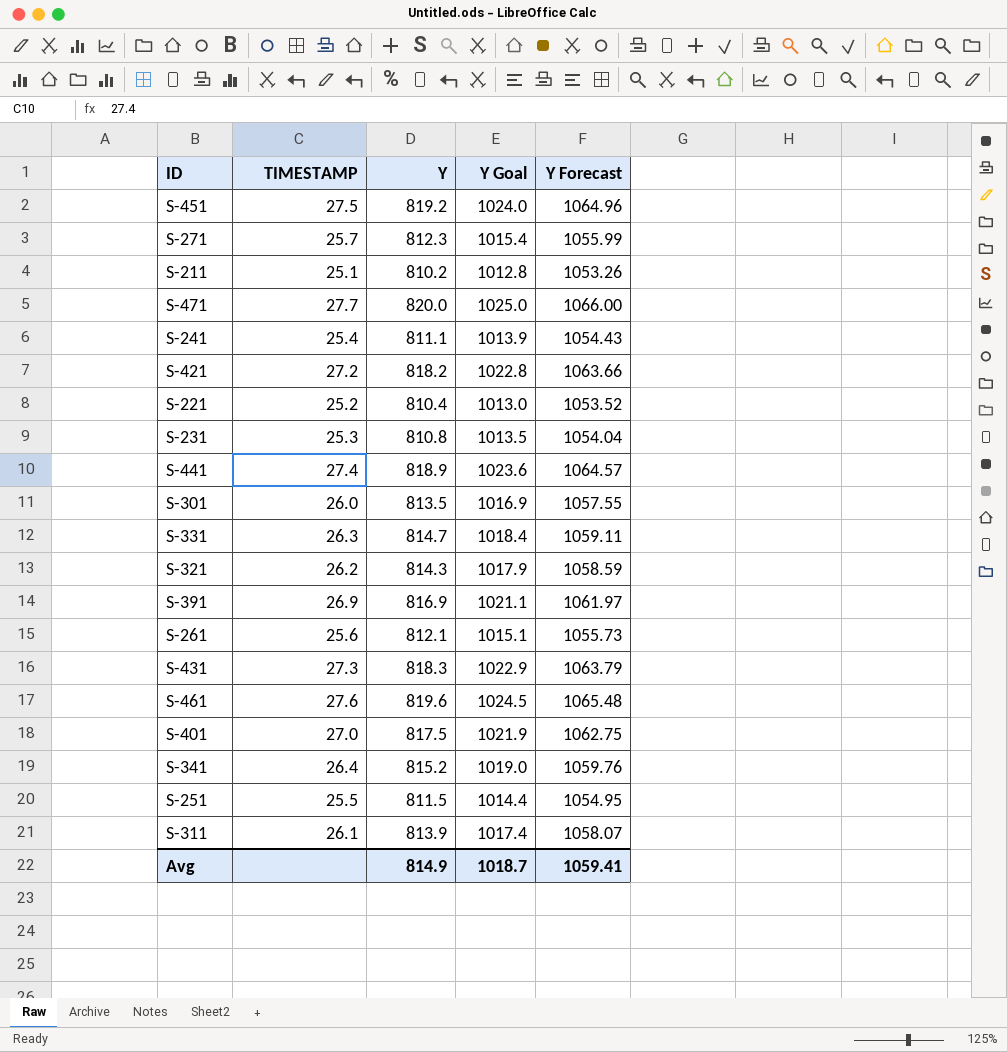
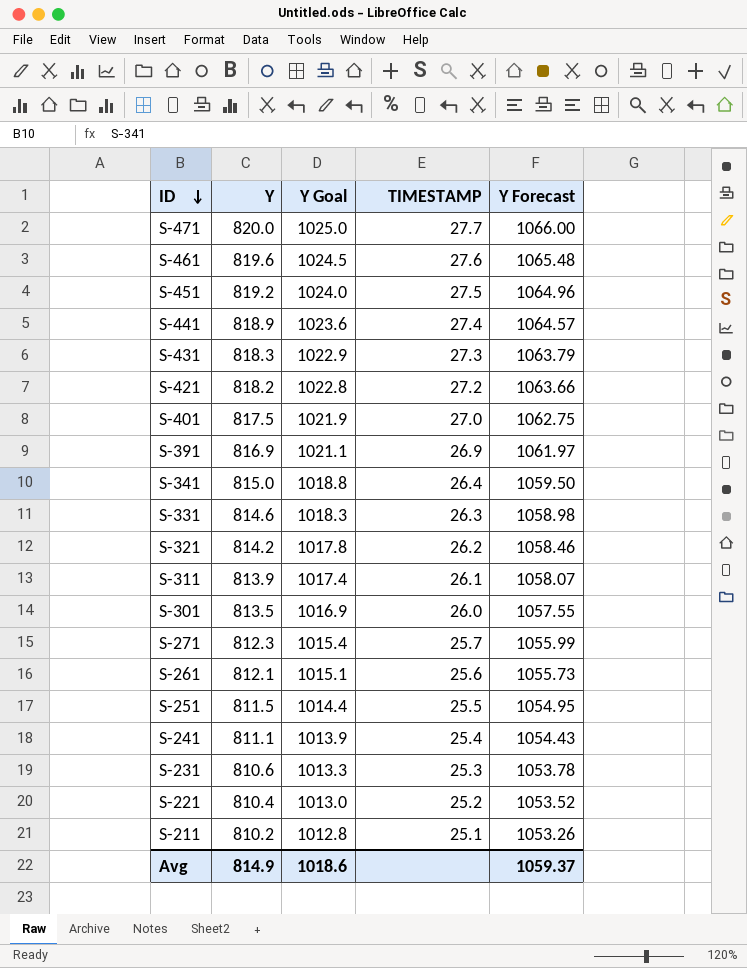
row order: none -> ID descending
column TIMESTAMP | position: 2 -> 4
S-341 | Y: 815.2 -> 815.0
S-341 | Y Goal: 1019.0 -> 1018.8
S-341 | Y Forecast: 1059.76 -> 1059.50
S-331 | Y: 814.7 -> 814.6
S-331 | Y Goal: 1018.4 -> 1018.3
S-331 | Y Forecast: 1059.11 -> 1058.98
S-321 | Y: 814.3 -> 814.2
S-321 | Y Goal: 1017.9 -> 1017.8
S-321 | Y Forecast: 1058.59 -> 1058.46
S-231 | Y: 810.8 -> 810.6
S-231 | Y Goal: 1013.5 -> 1013.3
S-231 | Y Forecast: 1054.04 -> 1053.78
Avg | Y Goal: 1018.7 -> 1018.6
Avg | Y Forecast: 1059.41 -> 1059.37

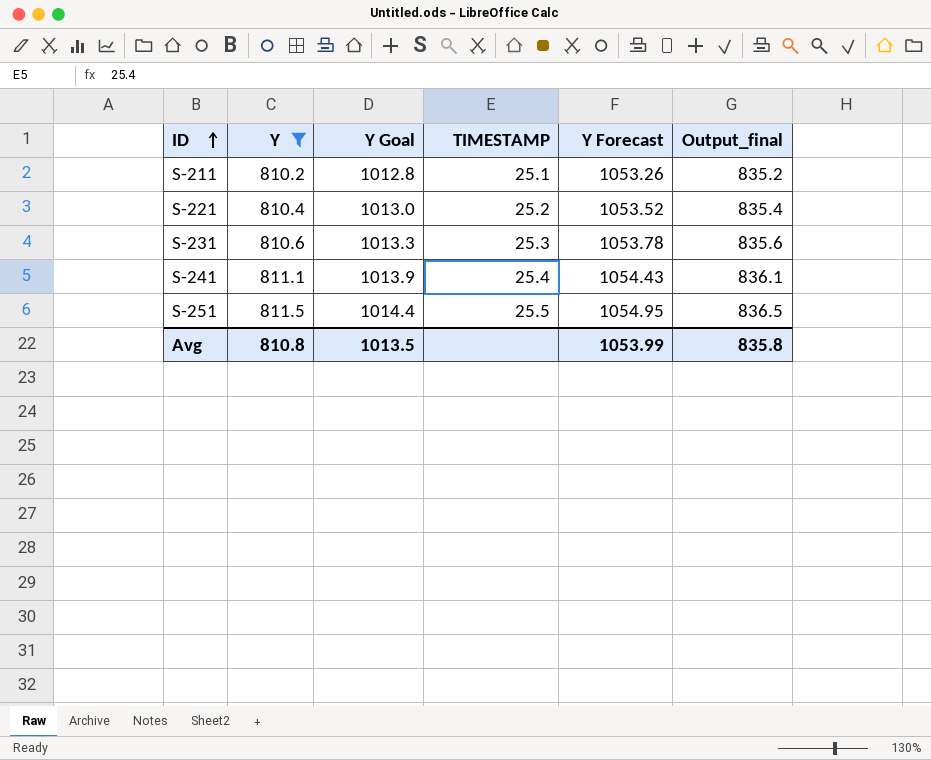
filter: none -> Y <= 811.5
row order: ID descending -> ID ascending
column Output_final | formula: none -> [Y] + 25
Avg | Y: 814.9 -> 810.8
Avg | Y Goal: 1018.6 -> 1013.5
Avg | Y Forecast: 1059.37 -> 1053.99

